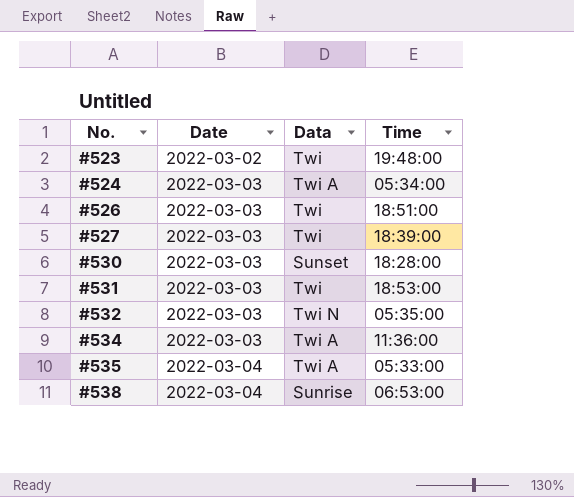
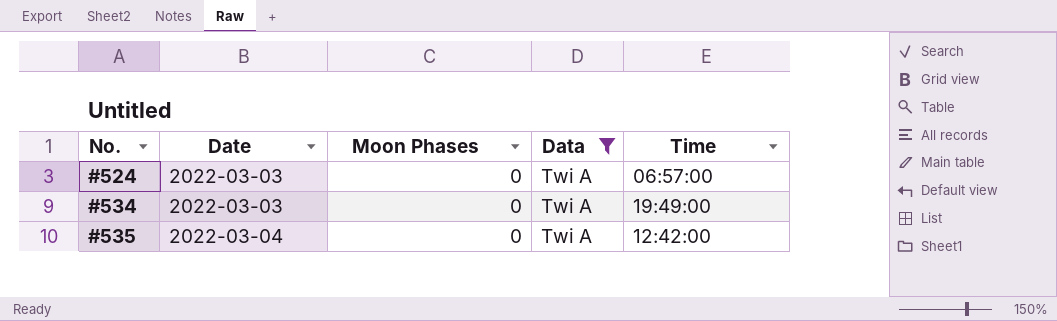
filter: none -> Data = Twi A
column Moon Phases | position: none -> 3
#524 | Time: 05:34:00 -> 06:57:00
#534 | Time: 11:36:00 -> 19:49:00
#535 | Time: 05:33:00 -> 12:42:00

